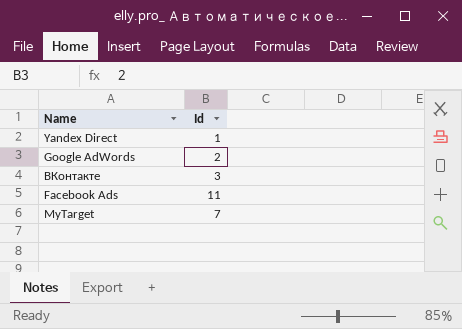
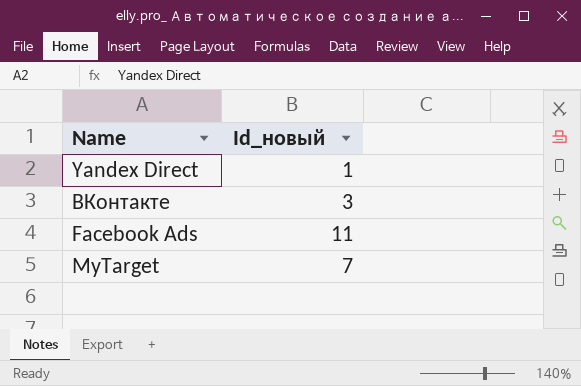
column name: Id -> Id_новый
row Google AdWords: 2 -> none

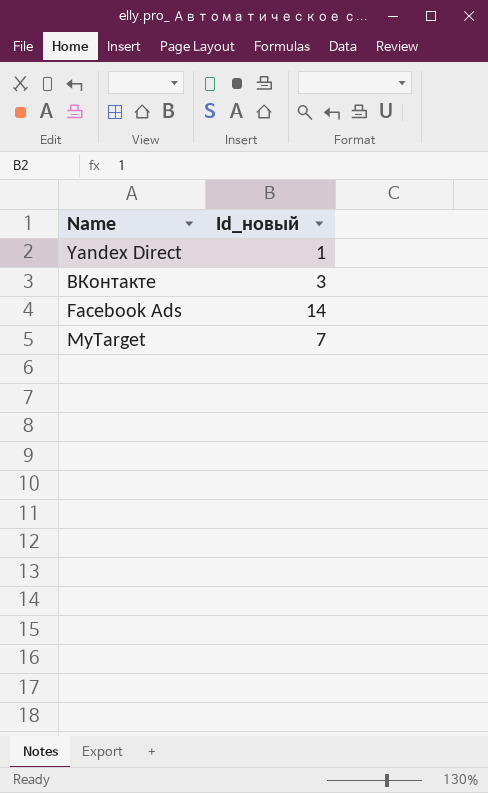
Facebook Ads | Id_новый: 11 -> 14

